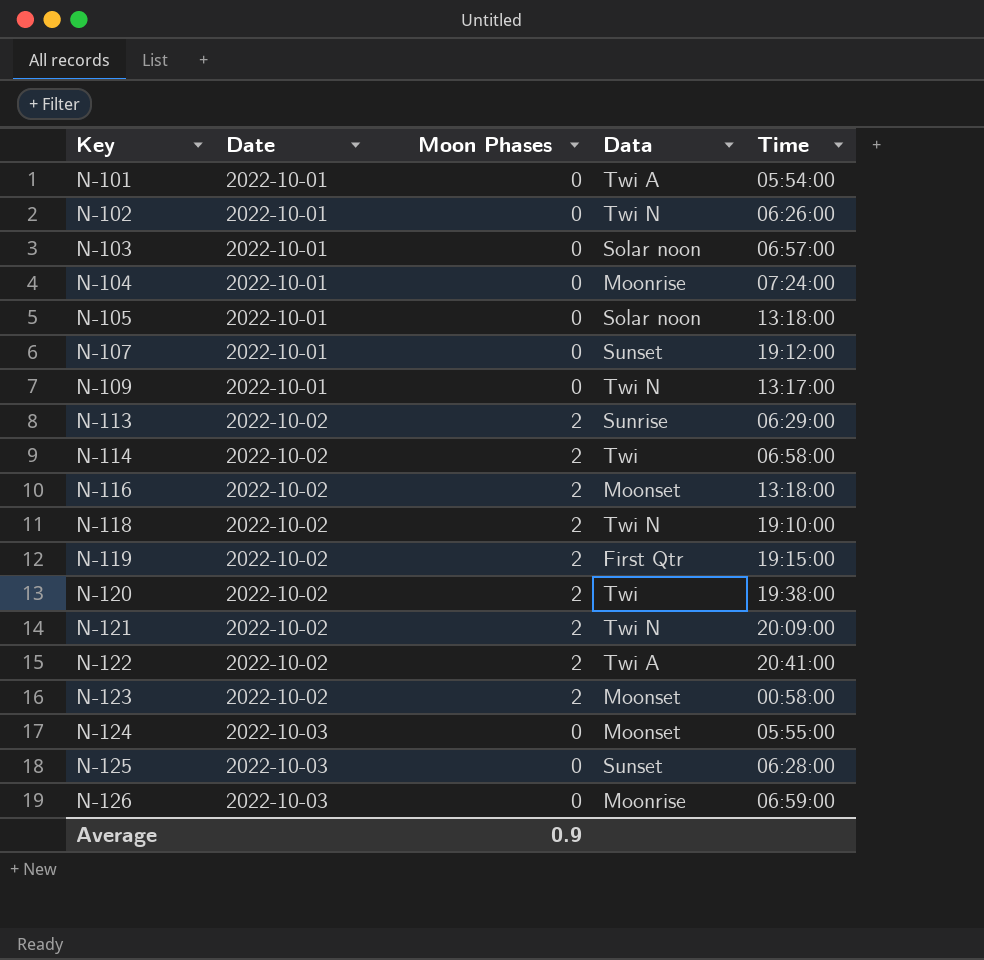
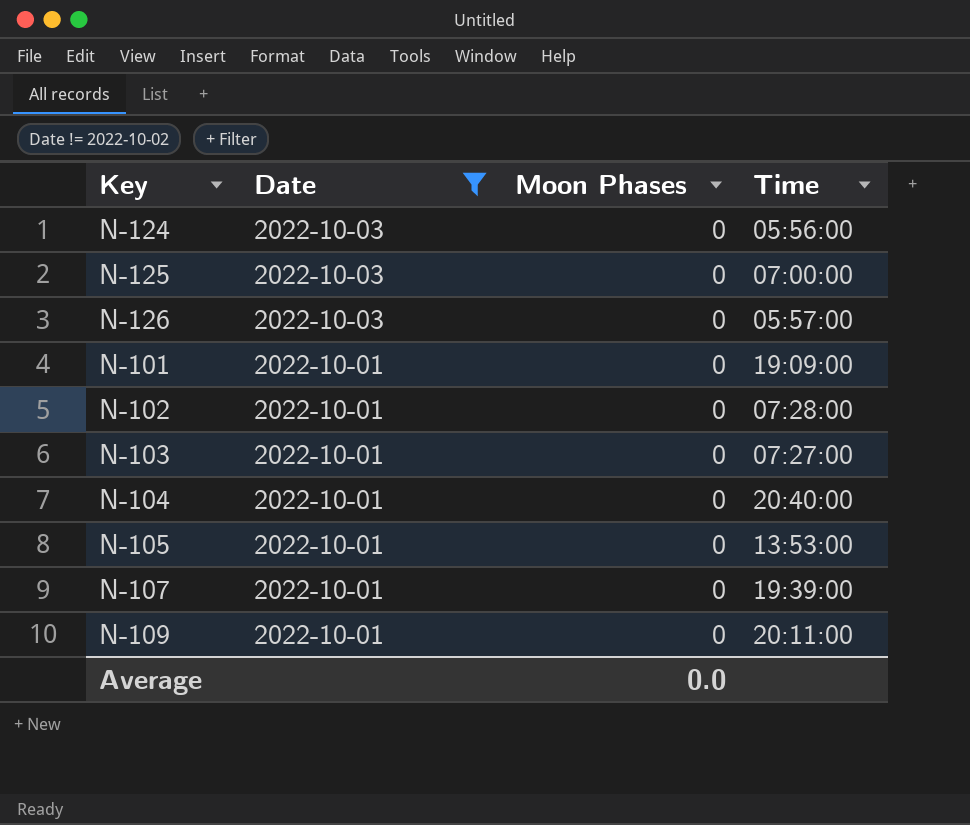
filter: none -> Date != 2022-10-02
row order: Key ascending -> Date descending
column Data | position: 4 -> none
N-124 | Time: 05:55:00 -> 05:56:00
N-125 | Time: 06:28:00 -> 07:00:00
N-126 | Time: 06:59:00 -> 05:57:00
N-101 | Time: 05:54:00 -> 19:09:00
N-102 | Time: 06:26:00 -> 07:28:00
N-103 | Time: 06:57:00 -> 07:27:00
N-104 | Time: 07:24:00 -> 20:40:00
N-105 | Time: 13:18:00 -> 13:53:00
N-107 | Time: 19:12:00 -> 19:39:00
N-109 | Time: 13:17:00 -> 20:11:00
Average | Moon Phases: 0.9 -> 0.0

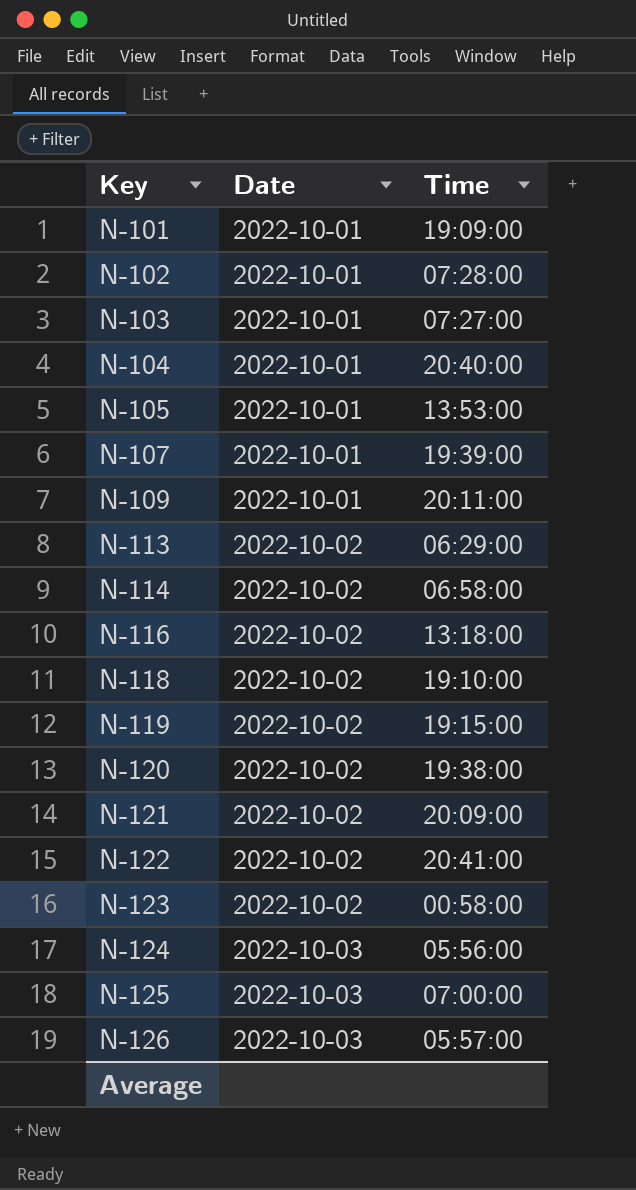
filter: Date != 2022-10-02 -> none
row order: Date descending -> Key ascending
column Moon Phases | position: 3 -> none

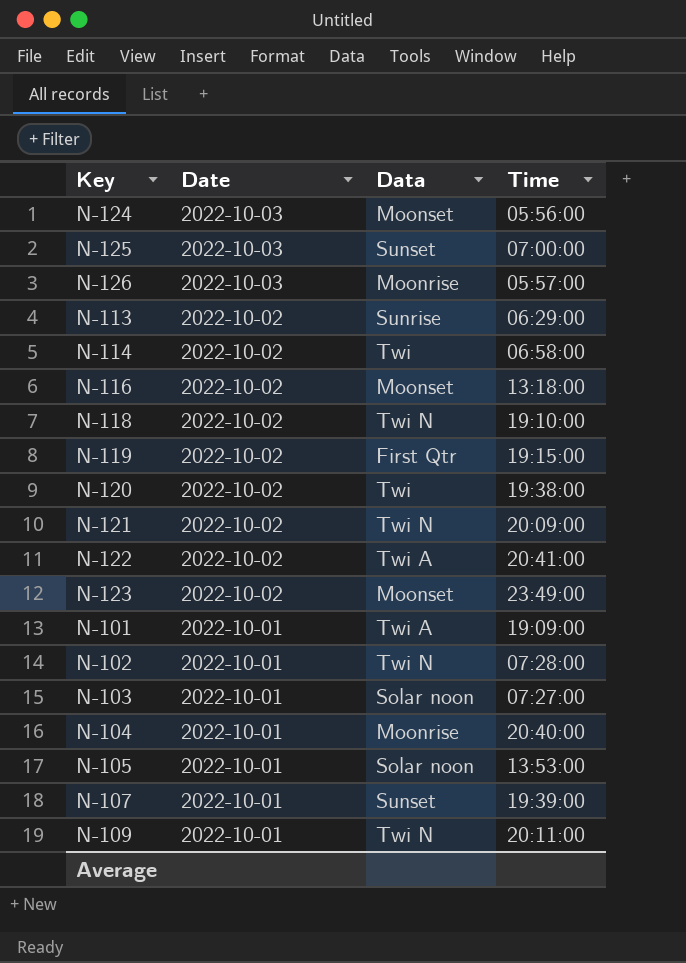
row order: Key ascending -> Date descending
column Data | position: none -> 3
N-123 | Time: 00:58:00 -> 23:49:00

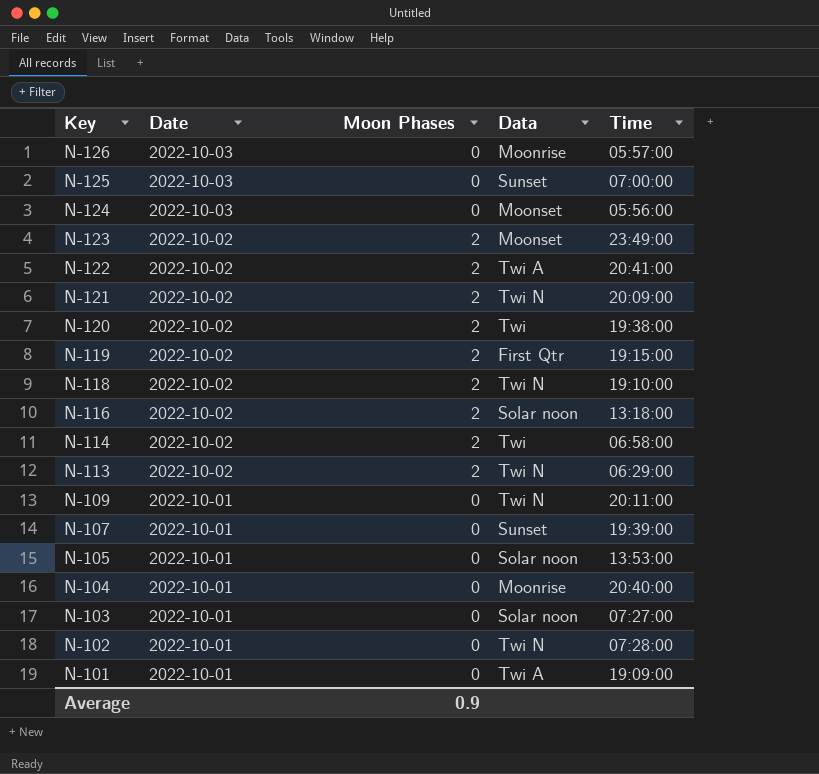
row order: Date descending -> Key descending
column Moon Phases | position: none -> 3
N-116 | Data: Moonset -> Solar noon
N-113 | Data: Sunrise -> Twi N

